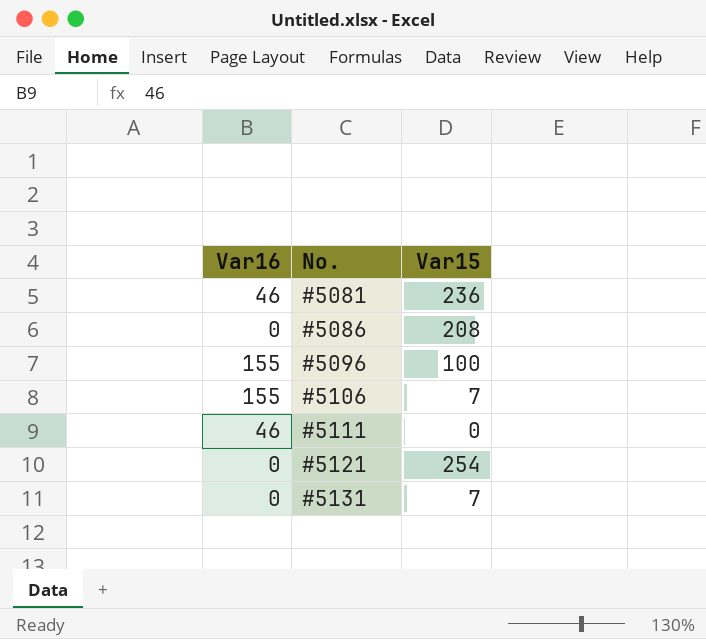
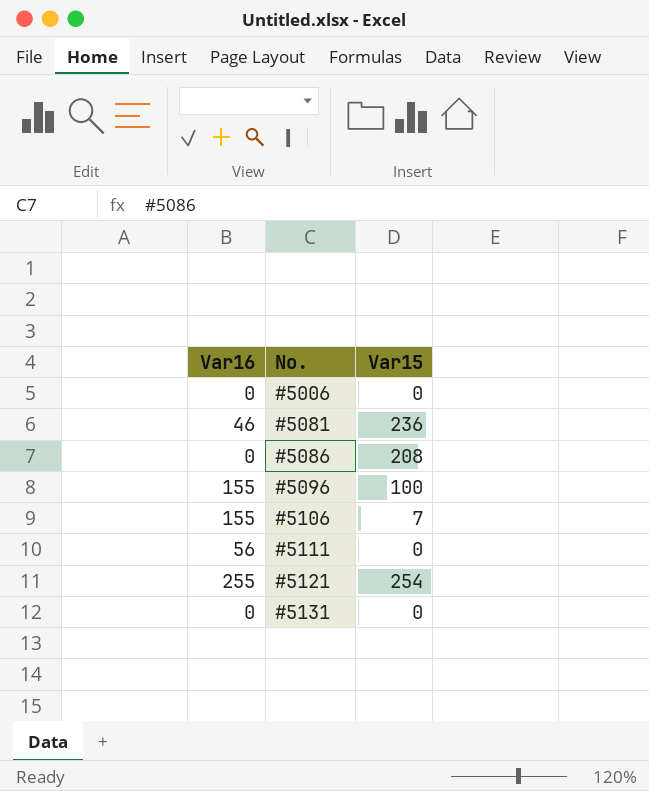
row #5006: none -> 0 | 0
#5111 | Var16: 46 -> 56
#5121 | Var16: 0 -> 255
#5131 | Var15: 7 -> 0

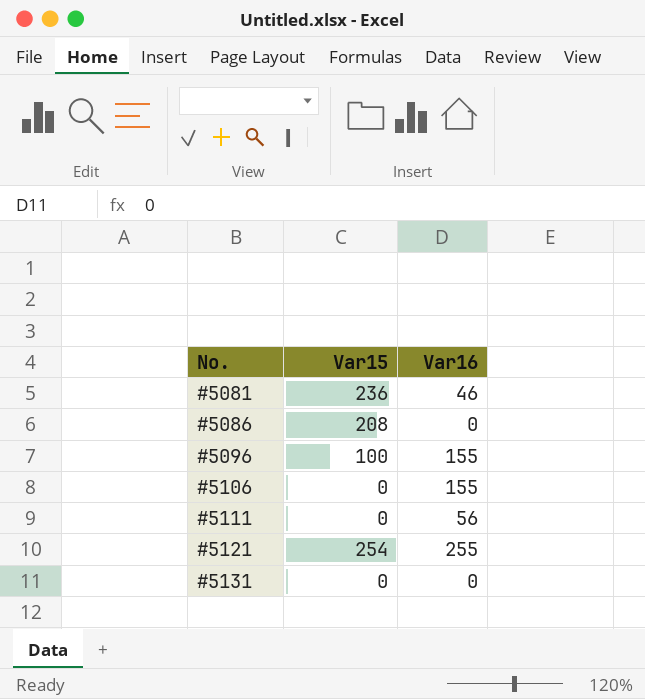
column Var16 | position: 1 -> 3
row #5006: 0 | 0 -> none
#5106 | Var15: 7 -> 0

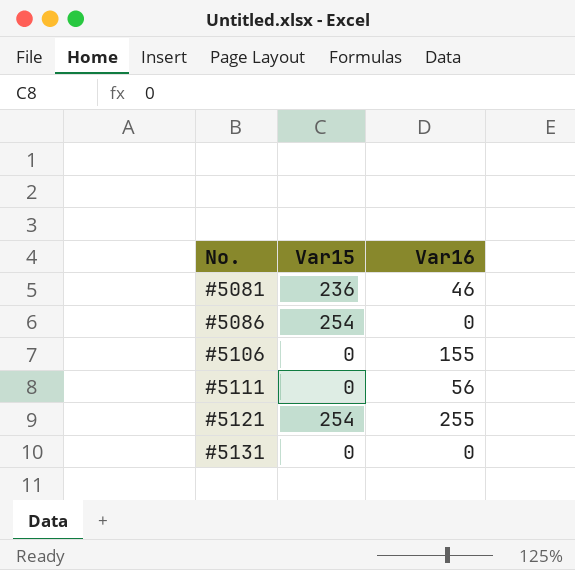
row #5096: 100 | 155 -> none
#5086 | Var15: 208 -> 254

